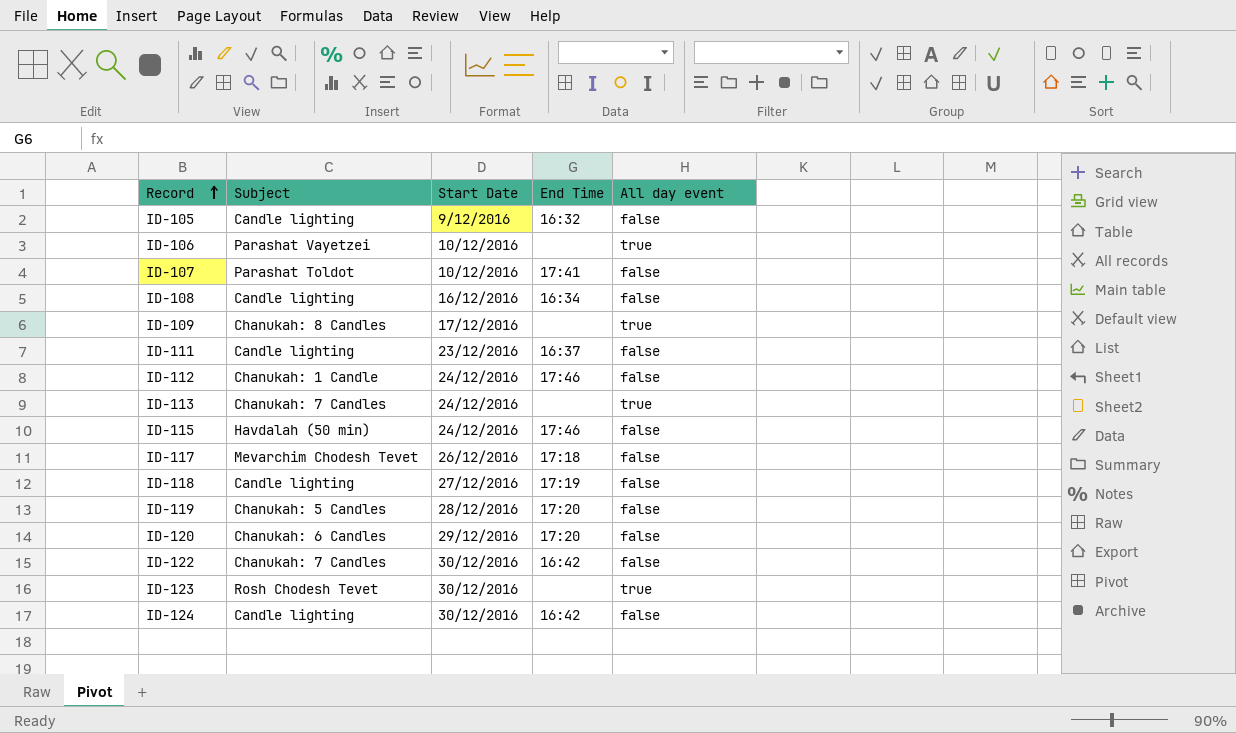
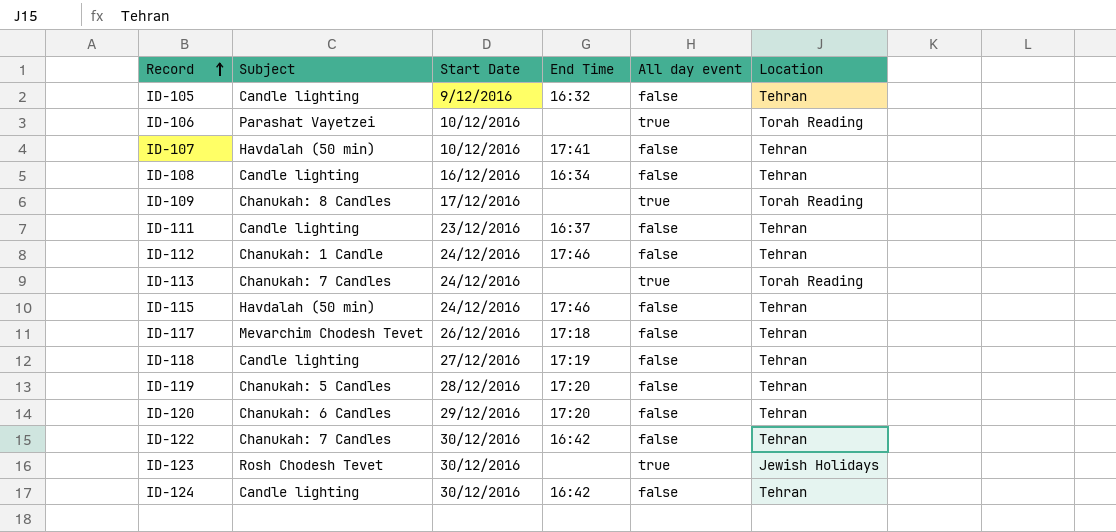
column Location | position: none -> 6
ID-107 | Subject: Parashat Toldot -> Havdalah (50 min)

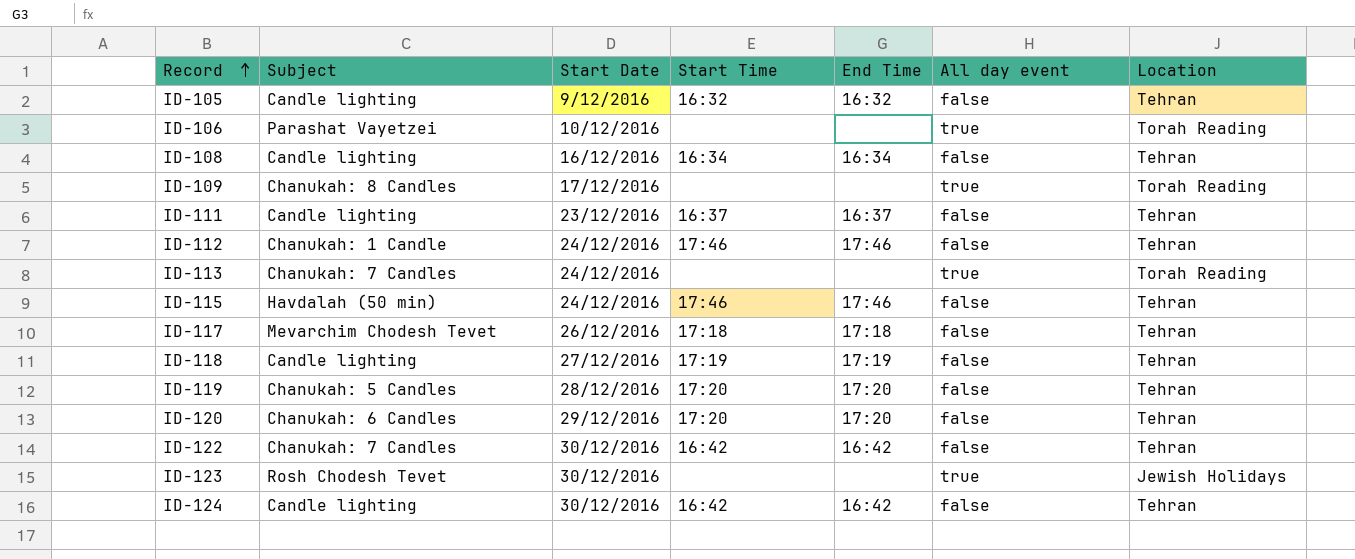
column Start Time | position: none -> 4
row ID-107: Havdalah (50 min) | 10/12/2016 | 17:41 | false | Tehran -> none

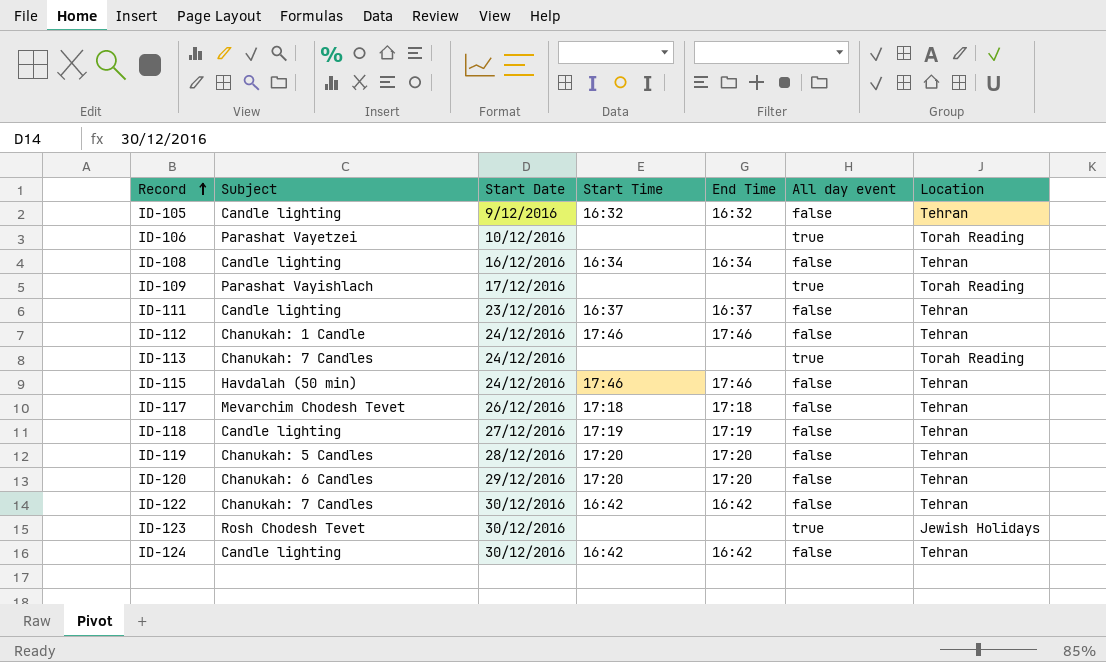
ID-109 | Subject: Chanukah: 8 Candles -> Parashat Vayishlach

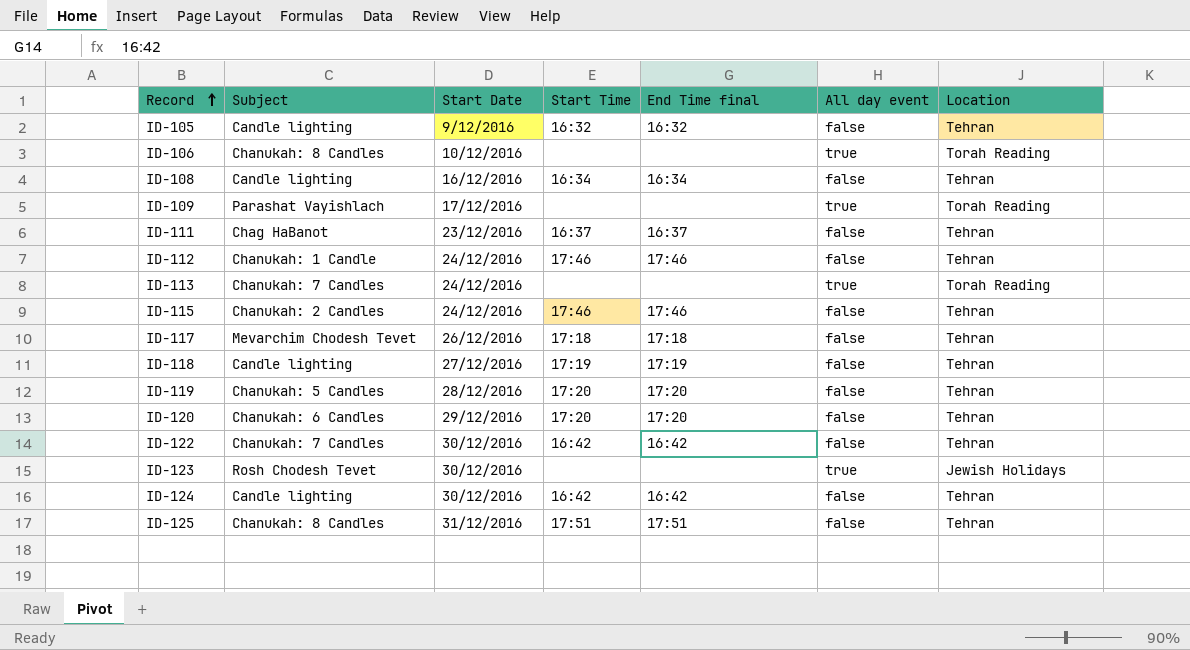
column name: End Time -> End Time final
ID-106 | Subject: Parashat Vayetzei -> Chanukah: 8 Candles
ID-111 | Subject: Candle lighting -> Chag HaBanot
ID-115 | Subject: Havdalah (50 min) -> Chanukah: 2 Candles
row ID-125: none -> Chanukah: 8 Candles | 31/12/2016 | 17:51 | 17:51 | false | Tehran

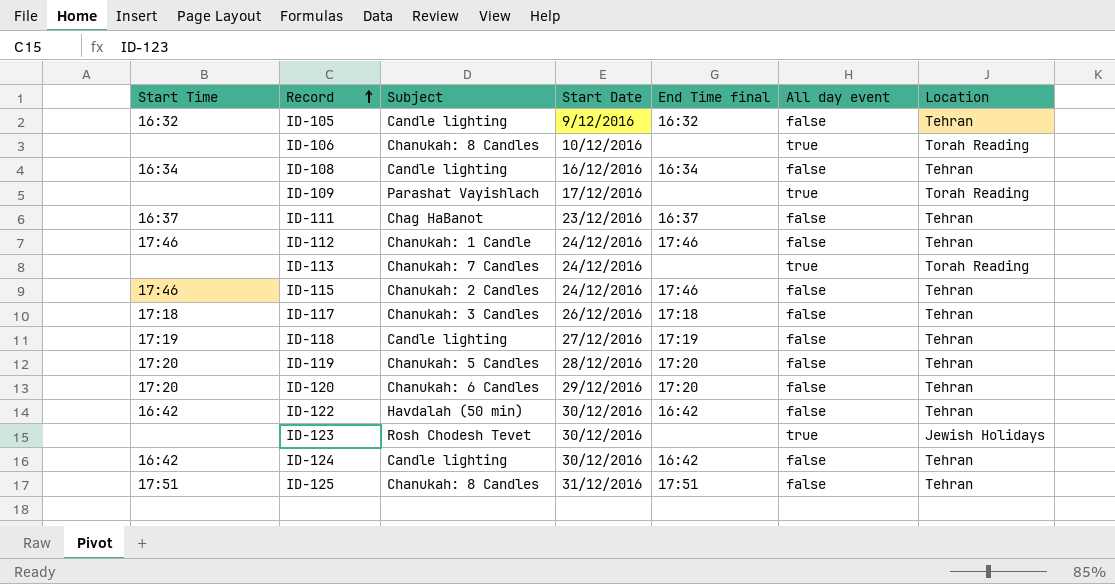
column Start Time | position: 4 -> 1
ID-117 | Subject: Mevarchim Chodesh Tevet -> Chanukah: 3 Candles
ID-122 | Subject: Chanukah: 7 Candles -> Havdalah (50 min)

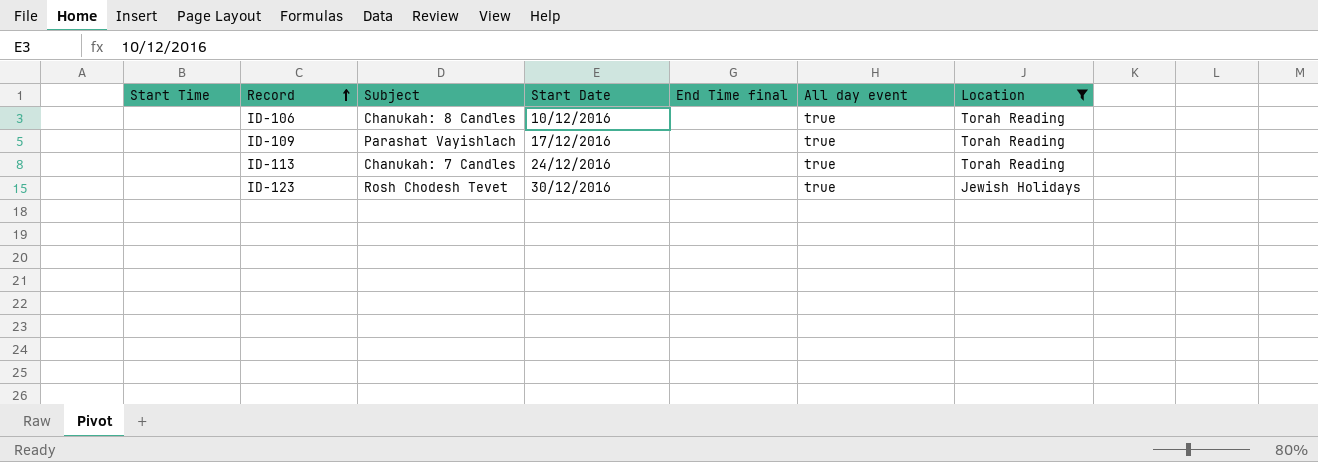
filter: none -> Location != Tehran

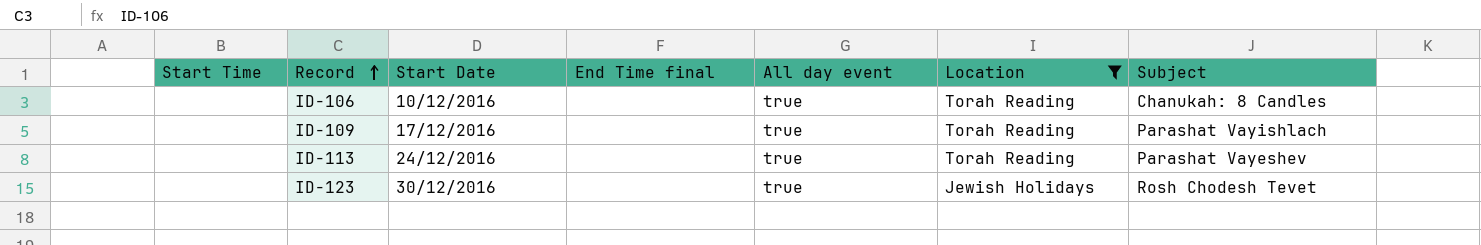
column Subject | position: 3 -> 7
ID-113 | Subject: Chanukah: 7 Candles -> Parashat Vayeshev

